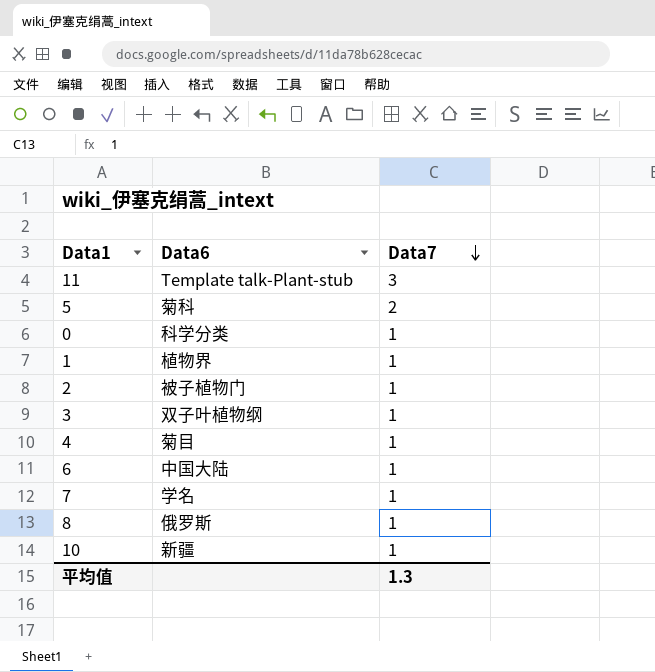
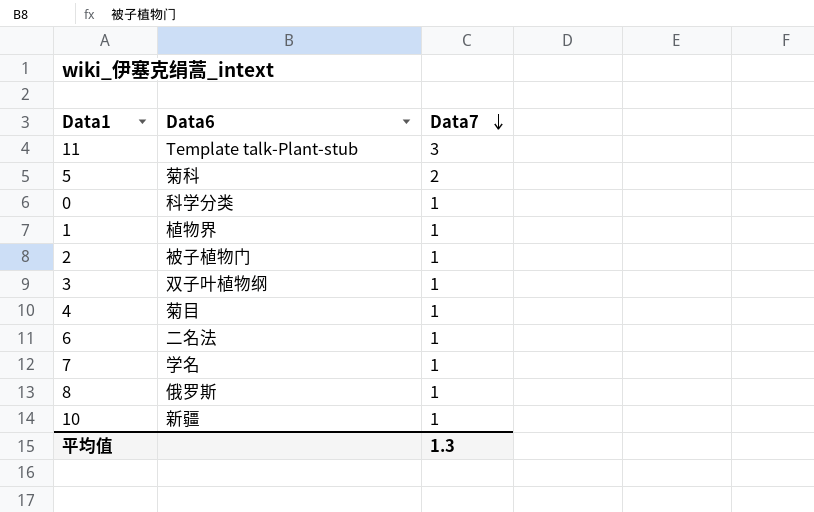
6 | Data6: 中国大陆 -> 二名法

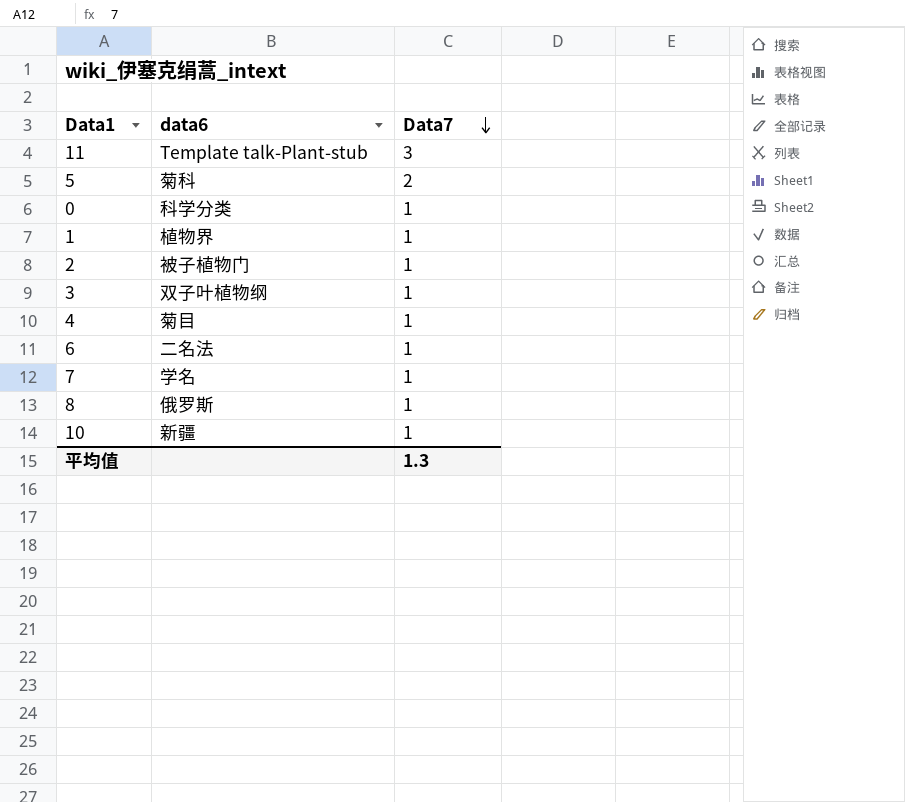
column name: Data6 -> data6

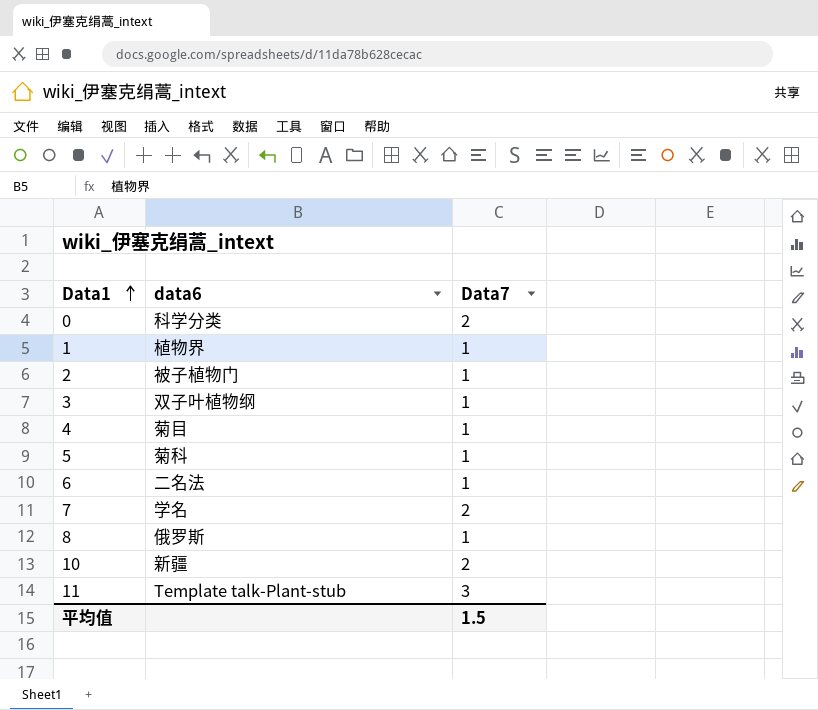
row order: Data7 descending -> Data1 ascending
0 | Data7: 1 -> 2
5 | Data7: 2 -> 1
7 | Data7: 1 -> 2
10 | Data7: 1 -> 2
平均值 | Data7: 1.3 -> 1.5

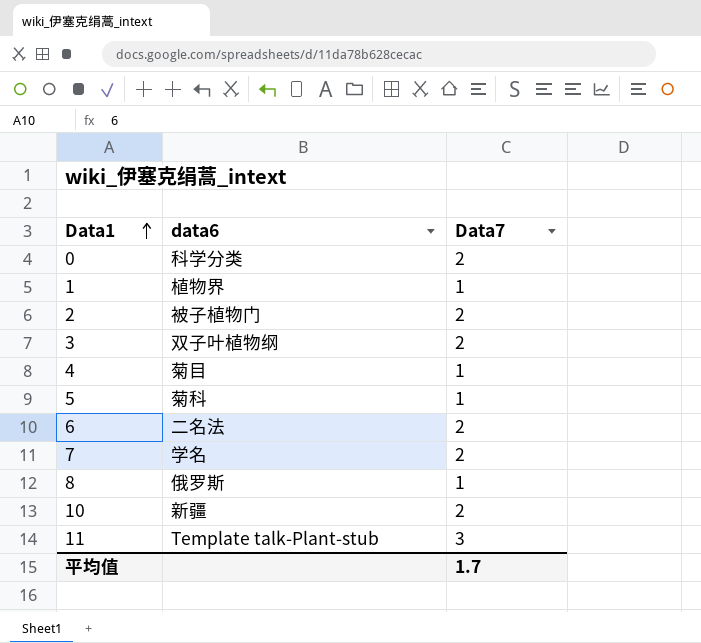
2 | Data7: 1 -> 2
3 | Data7: 1 -> 2
6 | Data7: 1 -> 2
平均值 | Data7: 1.5 -> 1.7

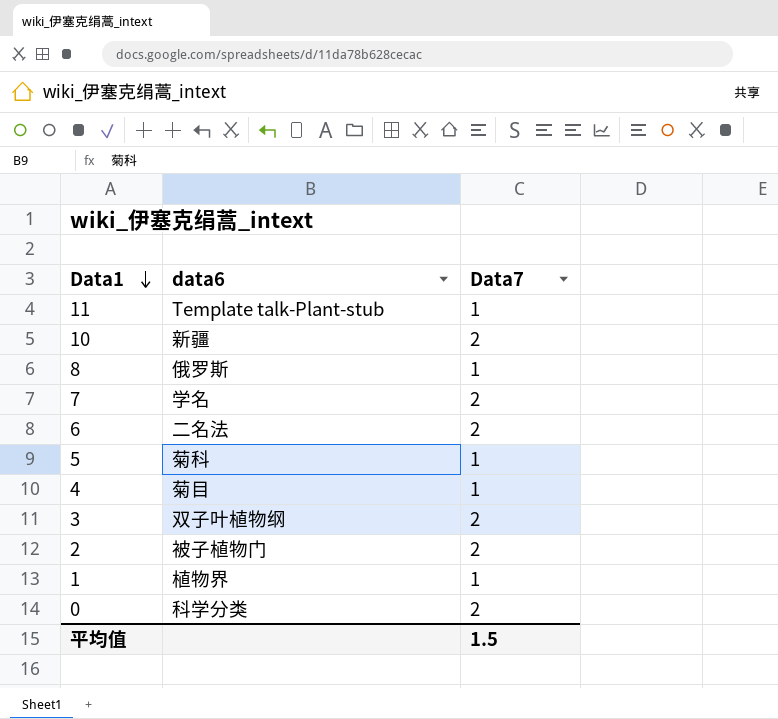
row order: Data1 ascending -> Data1 descending
11 | Data7: 3 -> 1
平均值 | Data7: 1.7 -> 1.5

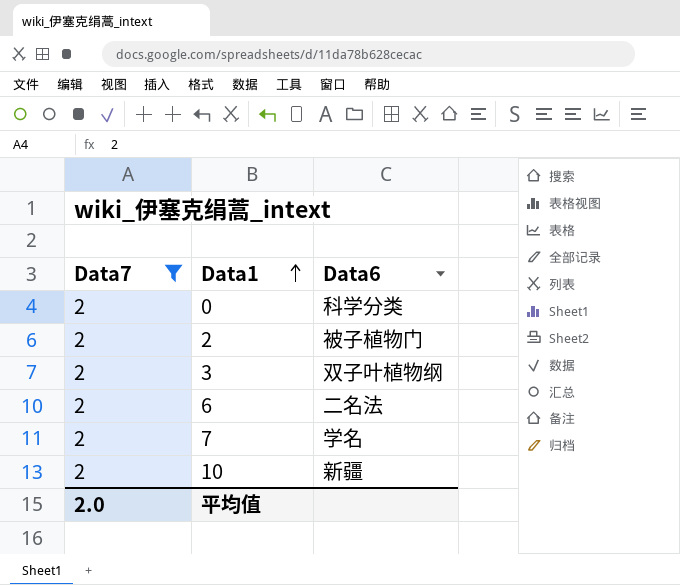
filter: none -> Data7 = 2
row order: Data1 descending -> Data1 ascending
column Data7 | position: 3 -> 1
column name: data6 -> Data6
平均值 | Data7: 1.5 -> 2.0

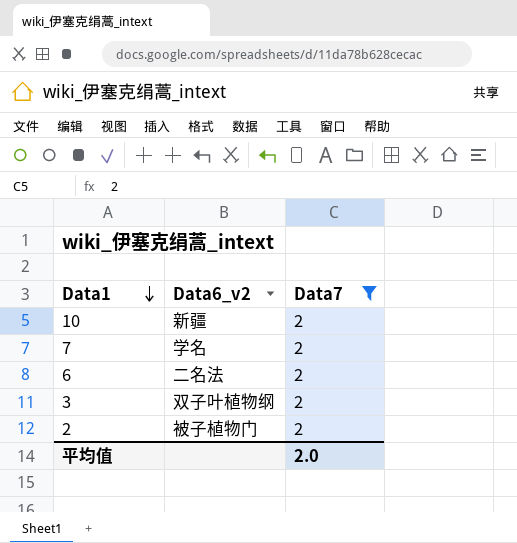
row order: Data1 ascending -> Data1 descending
column name: Data6 -> Data6_v2
column Data7 | position: 1 -> 3
row 0: 2 | 科学分类 -> none

